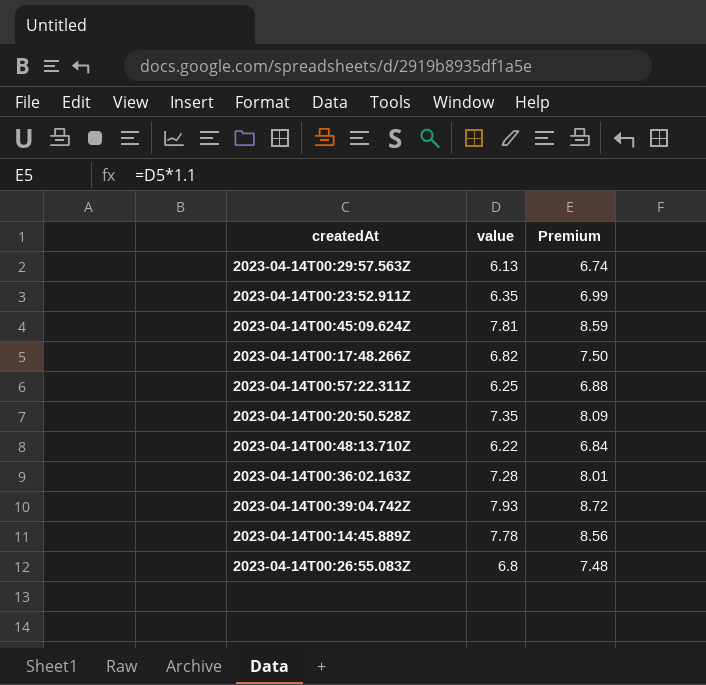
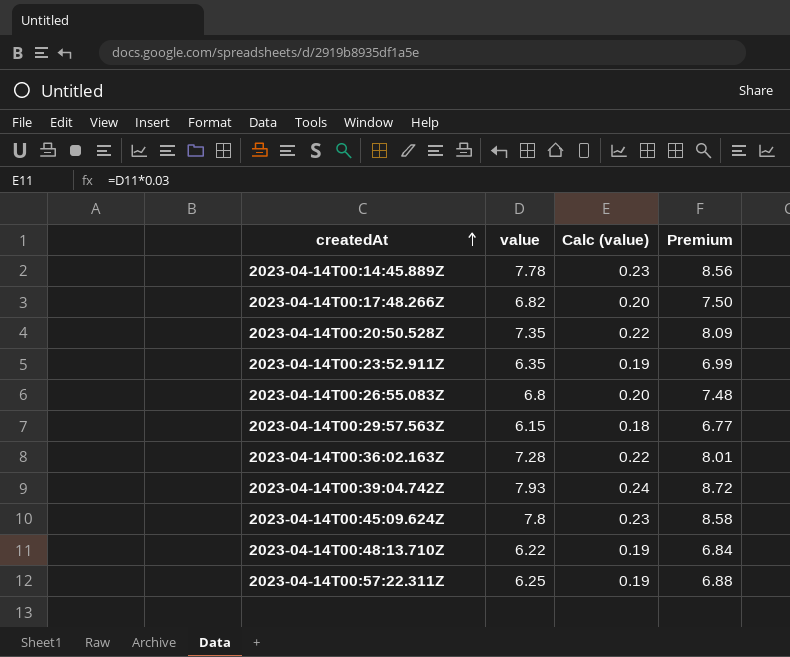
row order: none -> createdAt ascending
column Calc (value) | formula: none -> [value] * 0.03
2023-04-14T00:29:57.563Z | value: 6.13 -> 6.15
2023-04-14T00:29:57.563Z | Premium: 6.74 -> 6.77
2023-04-14T00:45:09.624Z | value: 7.81 -> 7.8
2023-04-14T00:45:09.624Z | Premium: 8.59 -> 8.58

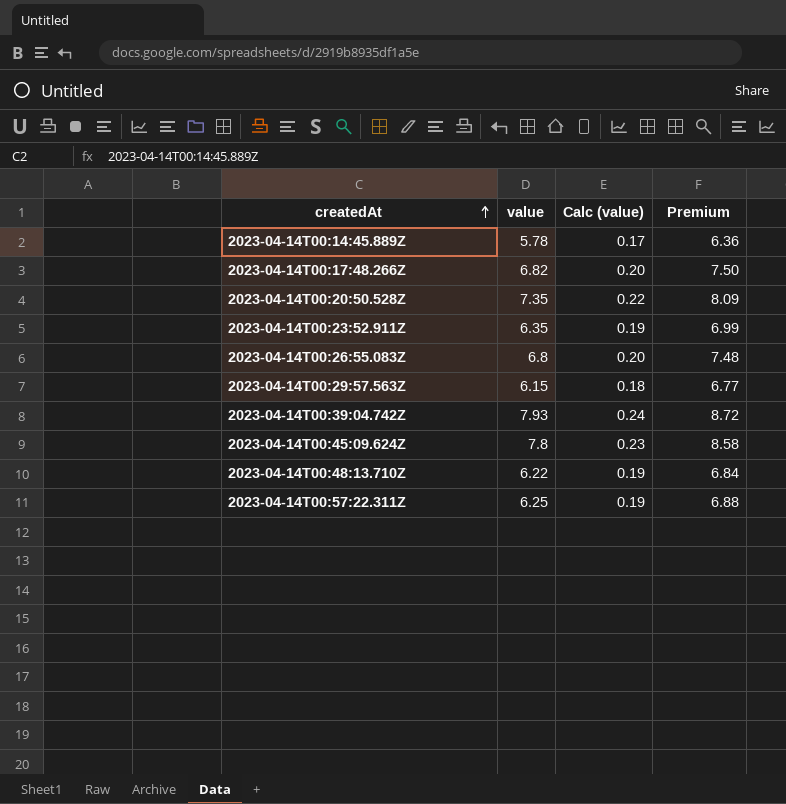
row 2023-04-14T00:36:02.163Z: 7.28 | 0.22 | 8.01 -> none
2023-04-14T00:14:45.889Z | value: 7.78 -> 5.78
2023-04-14T00:14:45.889Z | Calc (value): 0.23 -> 0.17
2023-04-14T00:14:45.889Z | Premium: 8.56 -> 6.36

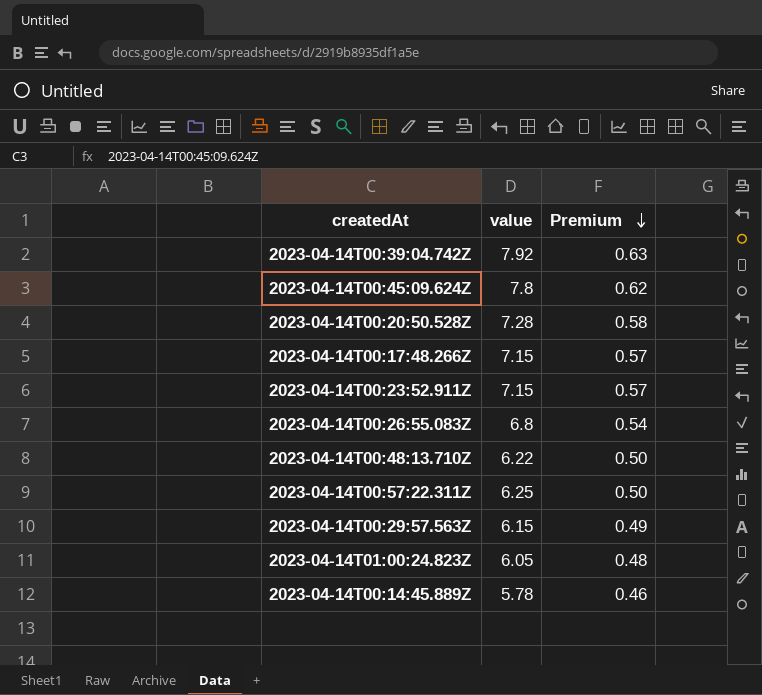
row order: createdAt ascending -> Premium descending
column Calc (value) | formula: [value] * 0.03 -> none
column Premium | formula: [value] * 1.1 -> [value] * 0.08
2023-04-14T00:39:04.742Z | value: 7.93 -> 7.92
2023-04-14T00:20:50.528Z | value: 7.35 -> 7.28
2023-04-14T00:17:48.266Z | value: 6.82 -> 7.15
2023-04-14T00:23:52.911Z | value: 6.35 -> 7.15
row 2023-04-14T01:00:24.823Z: none -> 6.05 | 0.48

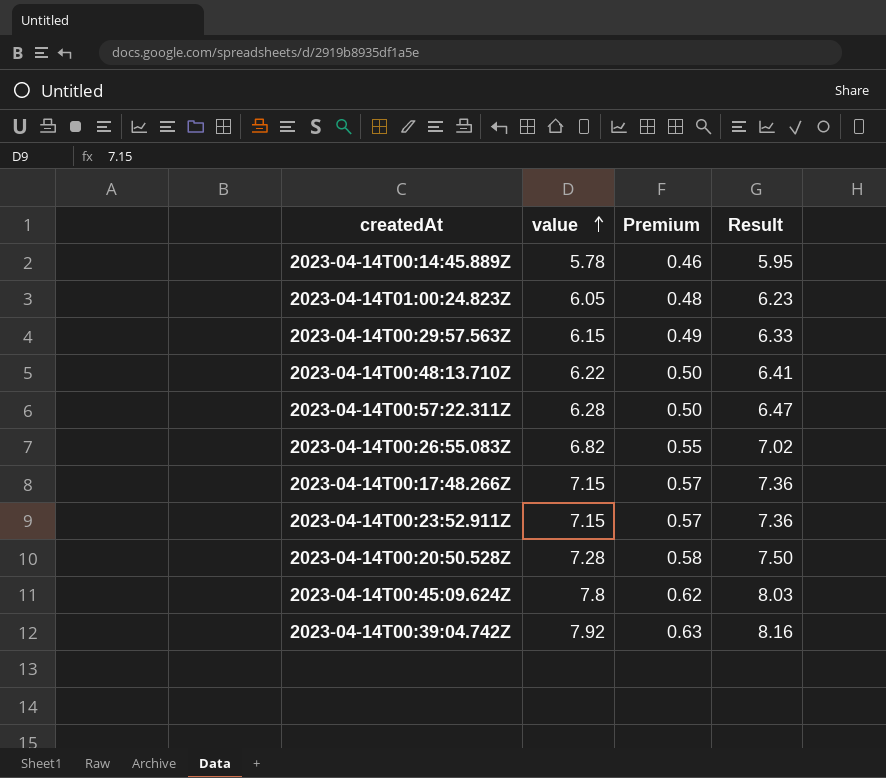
row order: Premium descending -> value ascending
column Result | formula: none -> [value] * 1.03
2023-04-14T00:57:22.311Z | value: 6.25 -> 6.28
2023-04-14T00:26:55.083Z | value: 6.8 -> 6.82
2023-04-14T00:26:55.083Z | Premium: 0.54 -> 0.55

